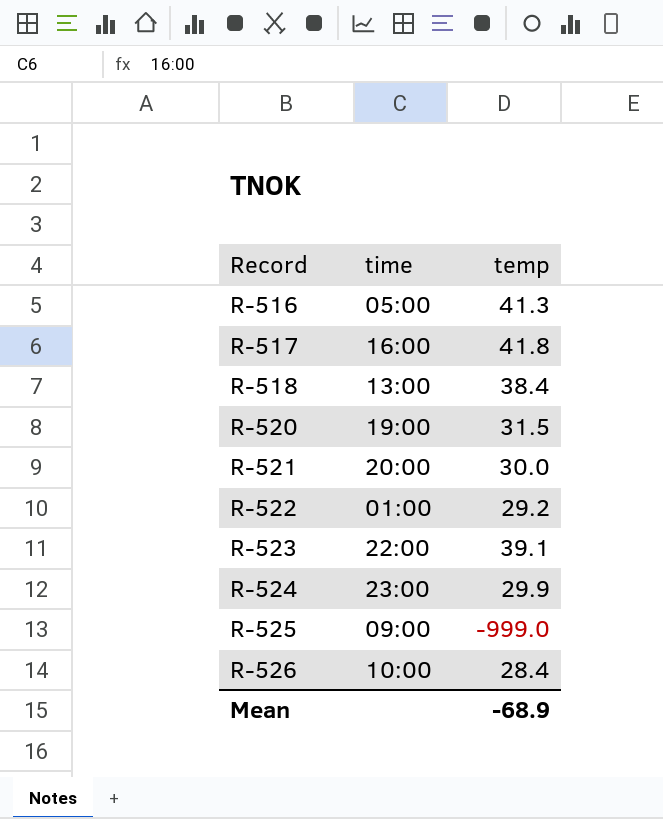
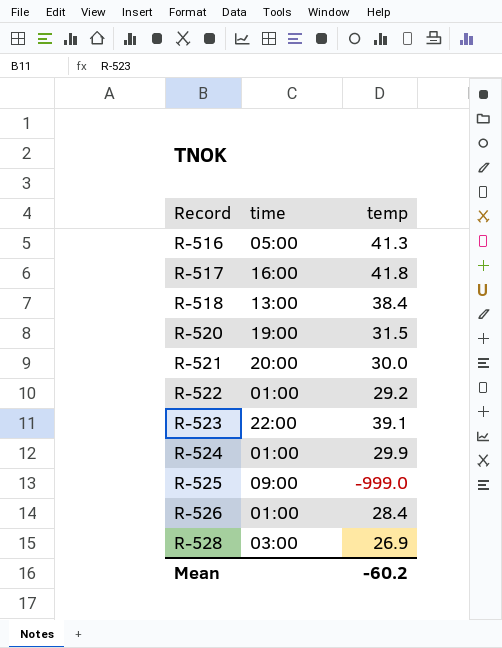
R-524 | time: 23:00 -> 01:00
R-526 | time: 10:00 -> 01:00
row R-528: none -> 03:00 | 26.9
Mean | temp: -68.9 -> -60.2

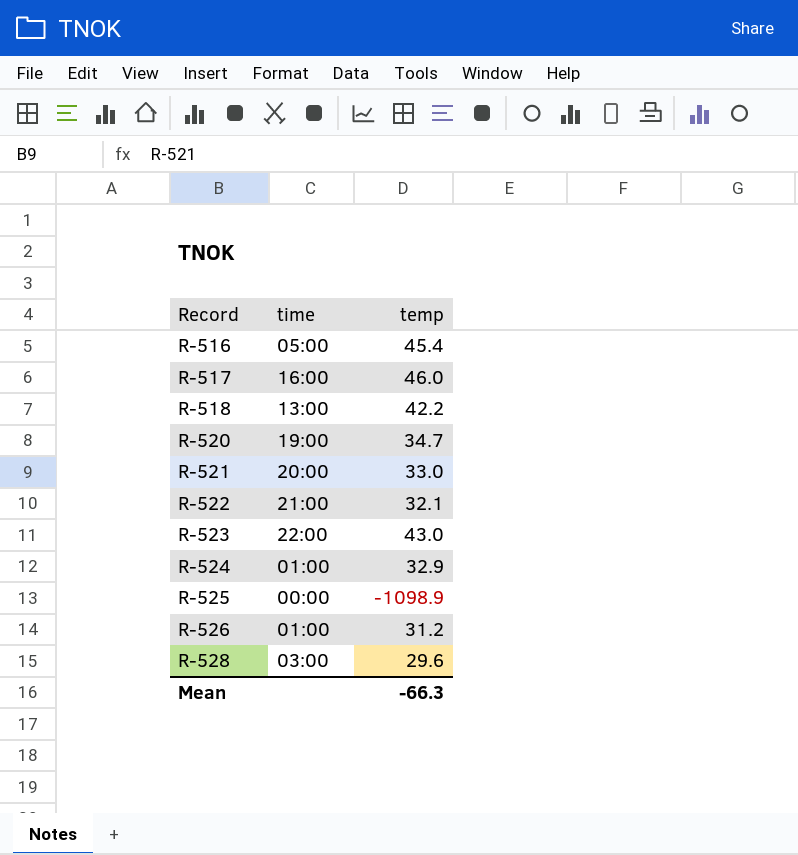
R-516 | temp: 41.3 -> 45.4
R-517 | temp: 41.8 -> 46.0
R-518 | temp: 38.4 -> 42.2
R-520 | temp: 31.5 -> 34.7
R-521 | temp: 30.0 -> 33.0
R-522 | time: 01:00 -> 21:00
R-522 | temp: 29.2 -> 32.1
R-523 | temp: 39.1 -> 43.0
R-524 | temp: 29.9 -> 32.9
R-525 | time: 09:00 -> 00:00
R-525 | temp: -999.0 -> -1098.9
R-526 | temp: 28.4 -> 31.2
R-528 | temp: 26.9 -> 29.6
Mean | temp: -60.2 -> -66.3

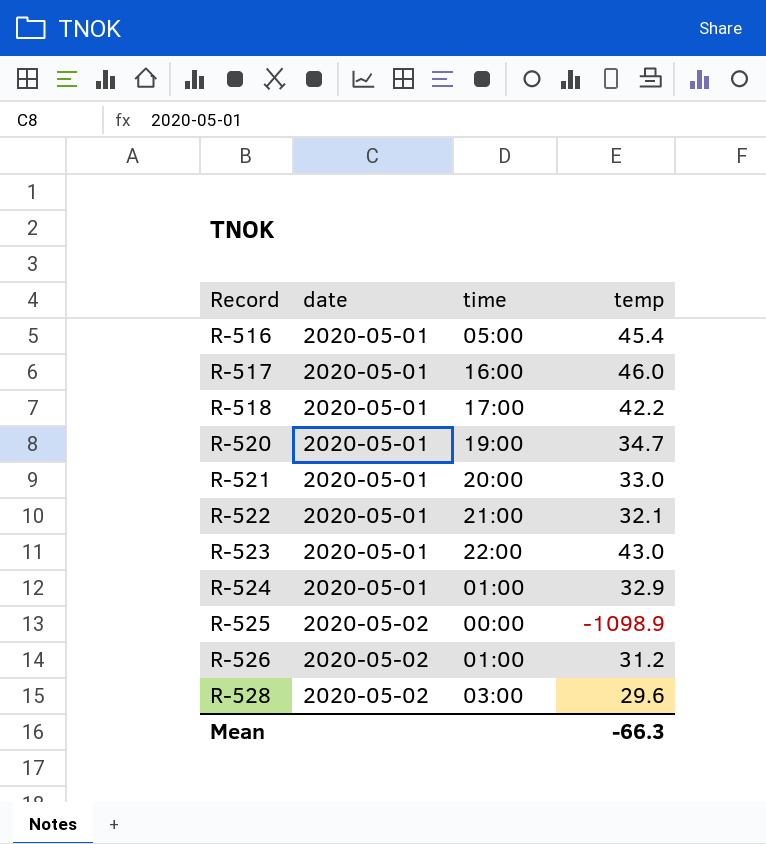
column date | position: none -> 2
R-518 | time: 13:00 -> 17:00

